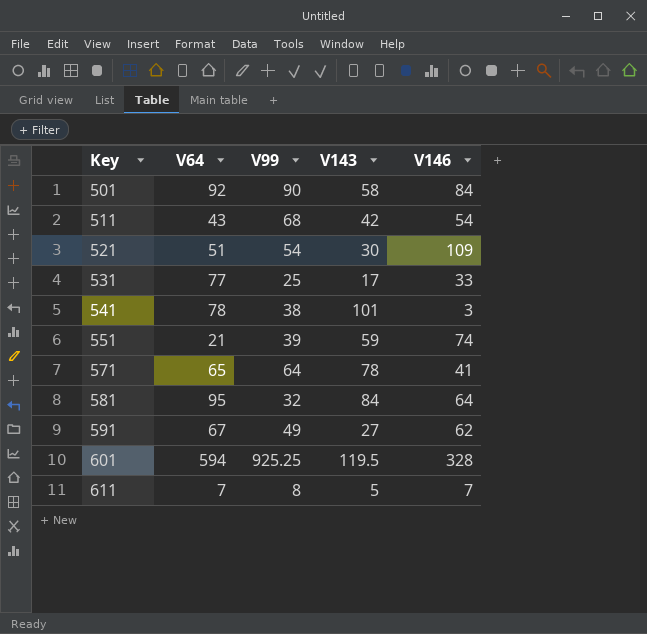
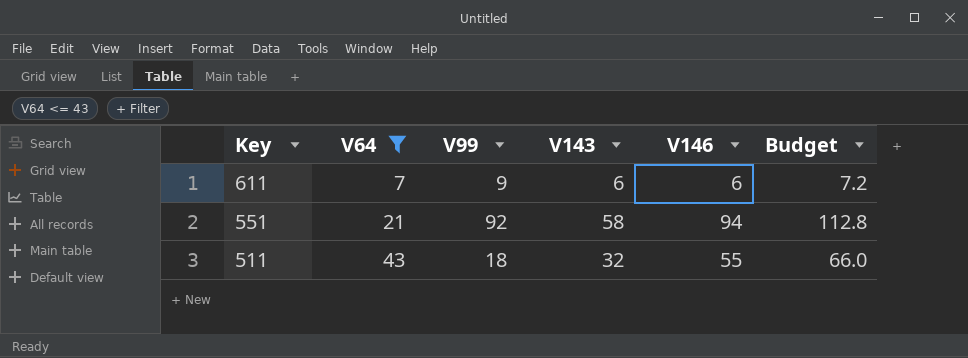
filter: none -> V64 <= 43
row order: Key ascending -> Key descending
column Budget | formula: none -> [V146] * 1.2
611 | V99: 8 -> 9
611 | V143: 5 -> 6
611 | V146: 7 -> 6
551 | V99: 39 -> 92
551 | V143: 59 -> 58
551 | V146: 74 -> 94
511 | V99: 68 -> 18
511 | V143: 42 -> 32
511 | V146: 54 -> 55

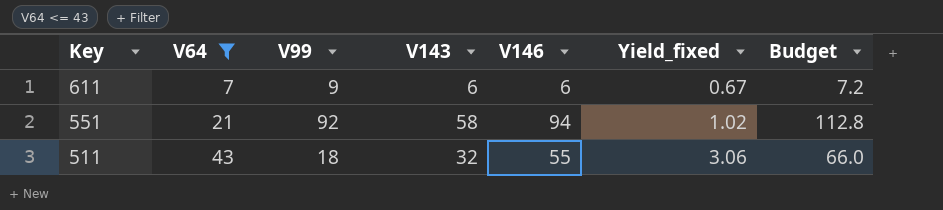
column Yield_fixed | formula: none -> [V146] / [V99]

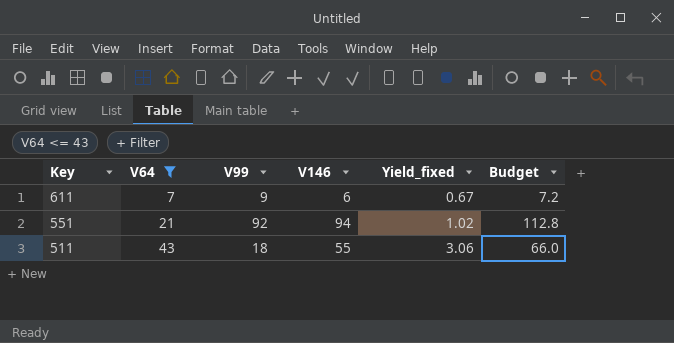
column V143 | position: 4 -> none

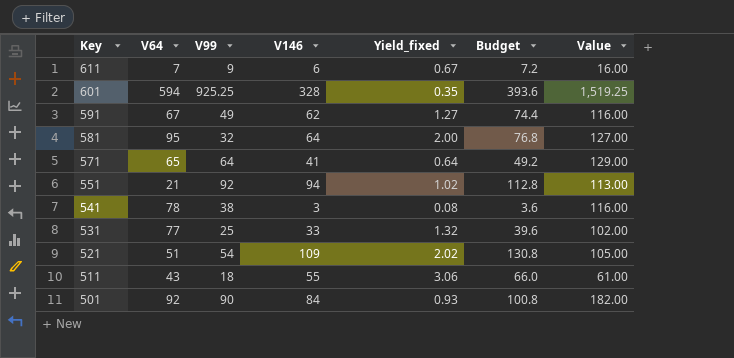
filter: V64 <= 43 -> none
column Value | formula: none -> [V64] + [V99]

